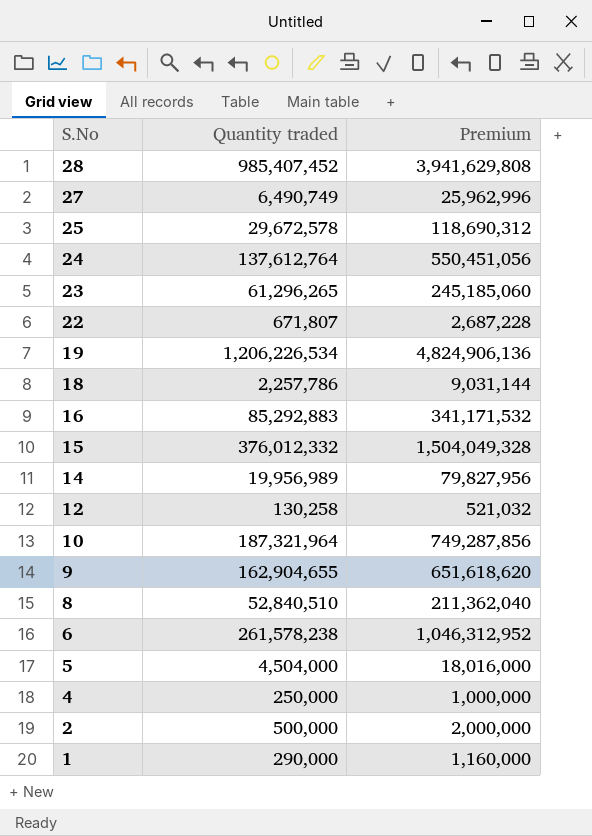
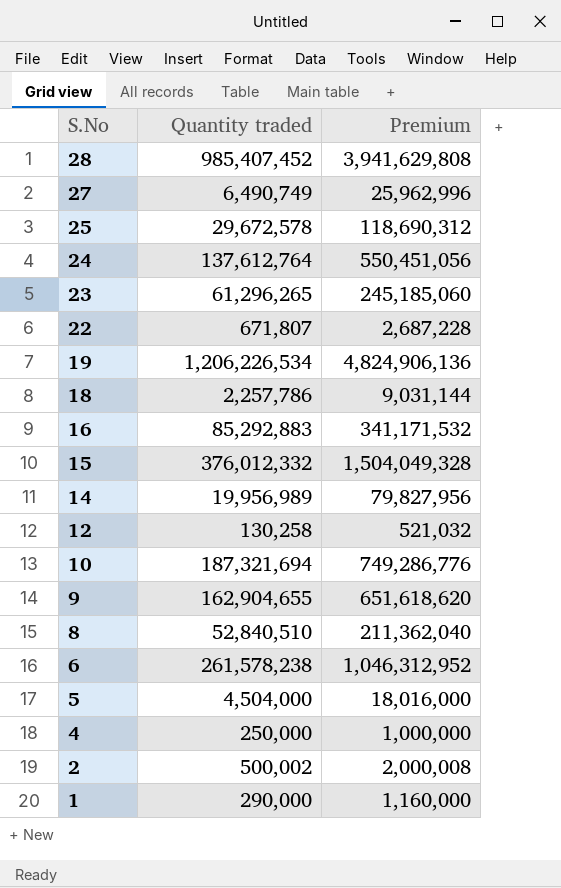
10 | Quantity traded: 187,321,964 -> 187,321,694
10 | Premium: 749,287,856 -> 749,286,776
2 | Quantity traded: 500,000 -> 500,002
2 | Premium: 2,000,000 -> 2,000,008

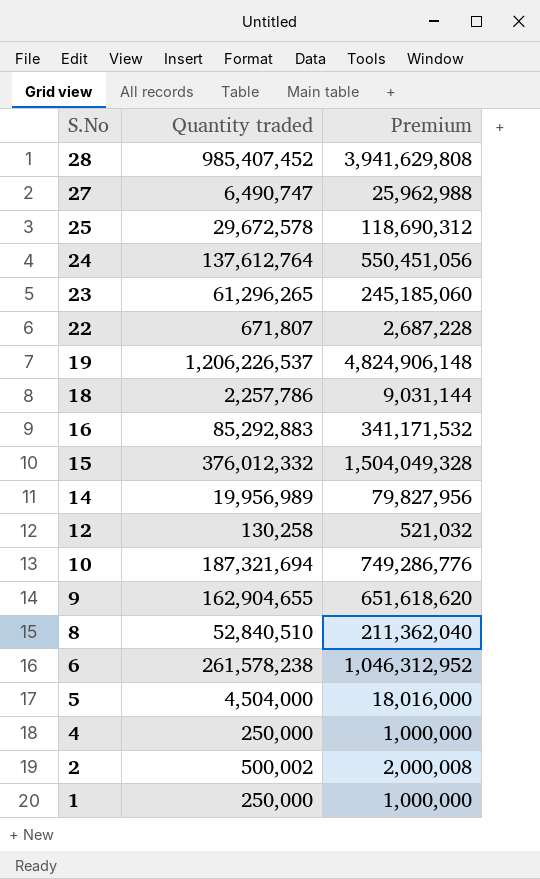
27 | Quantity traded: 6,490,749 -> 6,490,747
27 | Premium: 25,962,996 -> 25,962,988
19 | Quantity traded: 1,206,226,534 -> 1,206,226,537
19 | Premium: 4,824,906,136 -> 4,824,906,148
1 | Quantity traded: 290,000 -> 250,000
1 | Premium: 1,160,000 -> 1,000,000

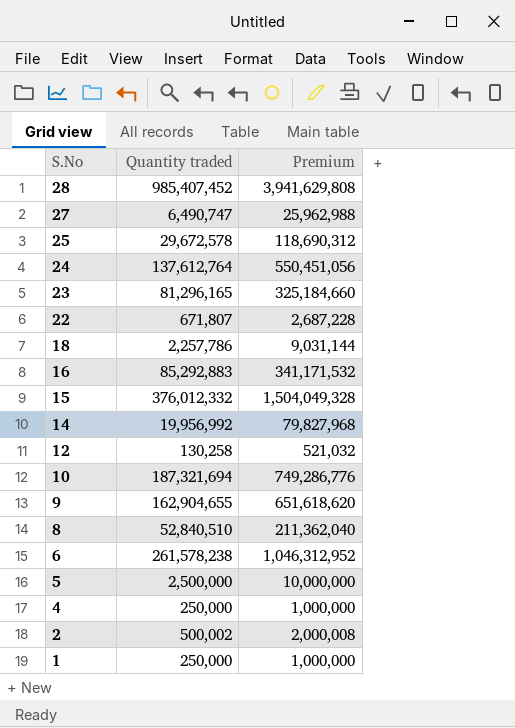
row 19: 1,206,226,537 | 4,824,906,148 -> none
23 | Quantity traded: 61,296,265 -> 81,296,165
23 | Premium: 245,185,060 -> 325,184,660
14 | Quantity traded: 19,956,989 -> 19,956,992
14 | Premium: 79,827,956 -> 79,827,968
5 | Quantity traded: 4,504,000 -> 2,500,000
5 | Premium: 18,016,000 -> 10,000,000

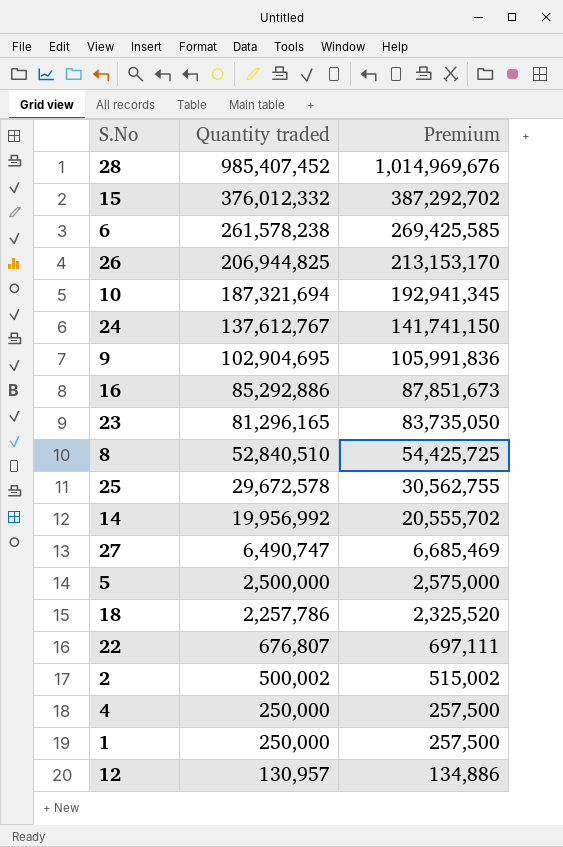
row order: S.No descending -> Quantity traded descending
column Premium | formula: [Quantity traded] * 4 -> [Quantity traded] * 1.03
row 26: none -> 206,944,825 | 213,153,170
24 | Quantity traded: 137,612,764 -> 137,612,767
9 | Quantity traded: 162,904,655 -> 102,904,695
16 | Quantity traded: 85,292,883 -> 85,292,886
22 | Quantity traded: 671,807 -> 676,807
12 | Quantity traded: 130,258 -> 130,957

